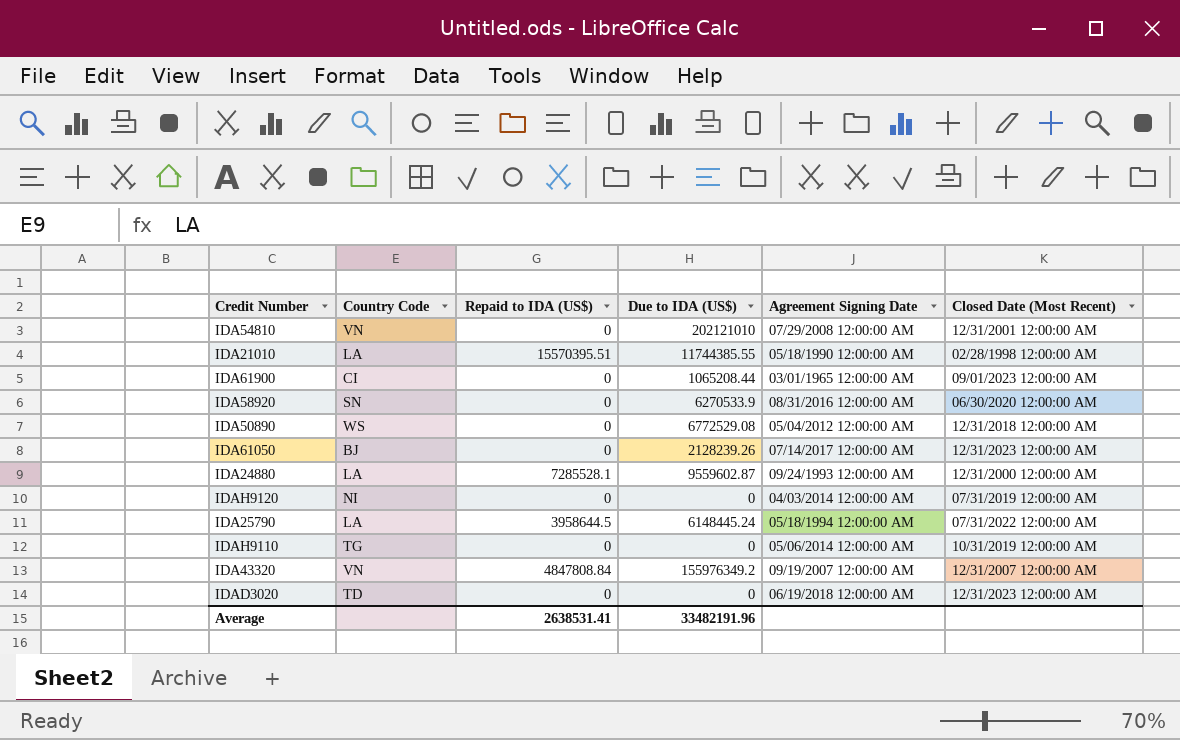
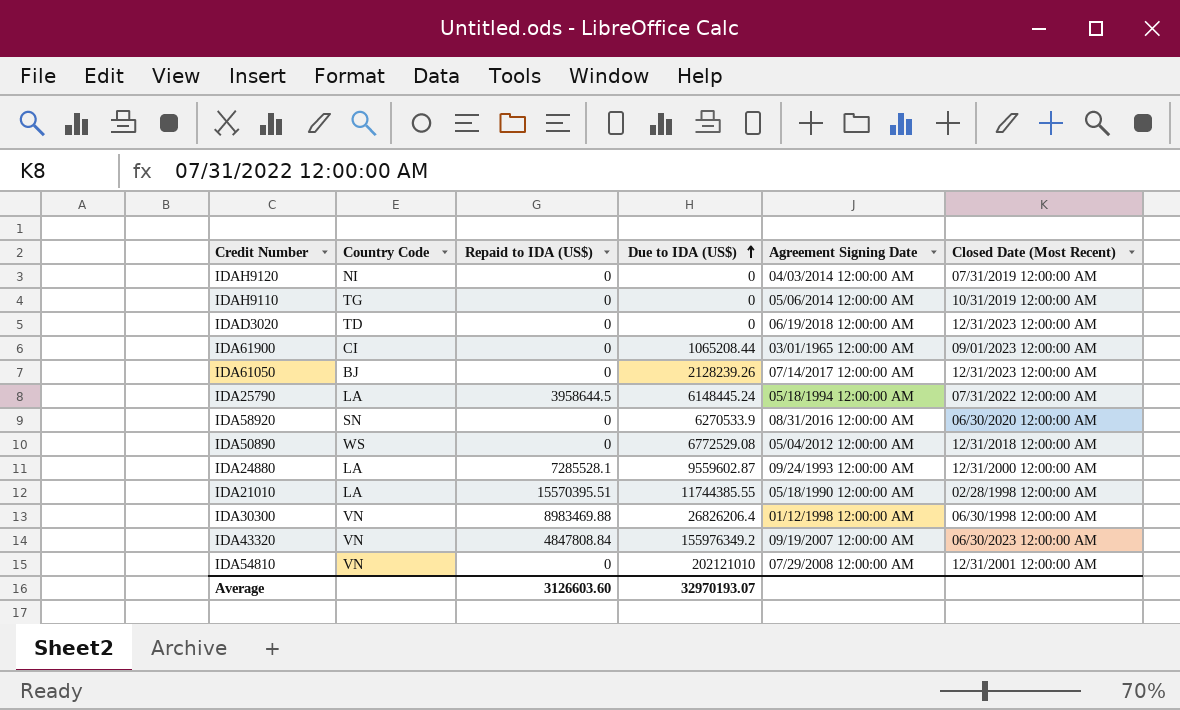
row order: none -> Due to IDA (US$) ascending
row IDA30300: none -> VN | 8983469.88 | 26826206.4 | 01/12/1998 12:00:00 AM | 06/30/1998 12:00:00 AM
IDA43320 | Closed Date (Most Recent): 12/31/2007 12:00:00 AM -> 06/30/2023 12:00:00 AM
Average | Repaid to IDA (US$): 2638531.41 -> 3126603.60
Average | Due to IDA (US$): 33482191.96 -> 32970193.07

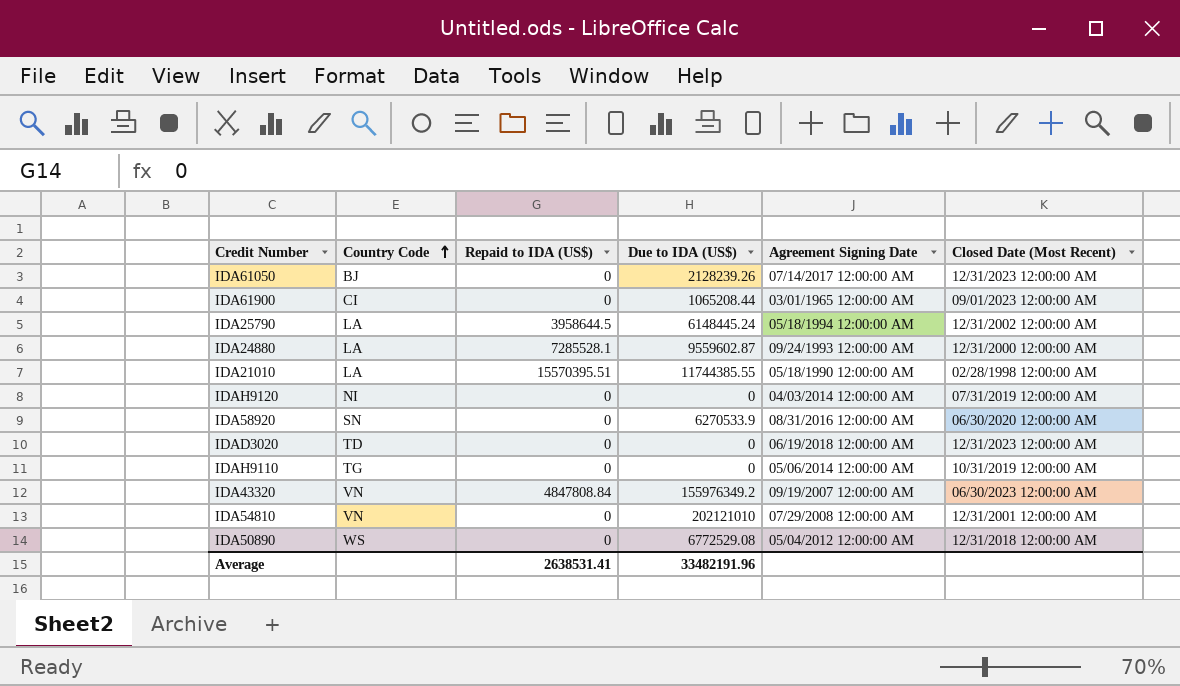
row order: Due to IDA (US$) ascending -> Country Code ascending
row IDA30300: VN | 8983469.88 | 26826206.4 | 01/12/1998 12:00:00 AM | 06/30/1998 12:00:00 AM -> none
IDA25790 | Closed Date (Most Recent): 07/31/2022 12:00:00 AM -> 12/31/2002 12:00:00 AM
Average | Repaid to IDA (US$): 3126603.60 -> 2638531.41
Average | Due to IDA (US$): 32970193.07 -> 33482191.96

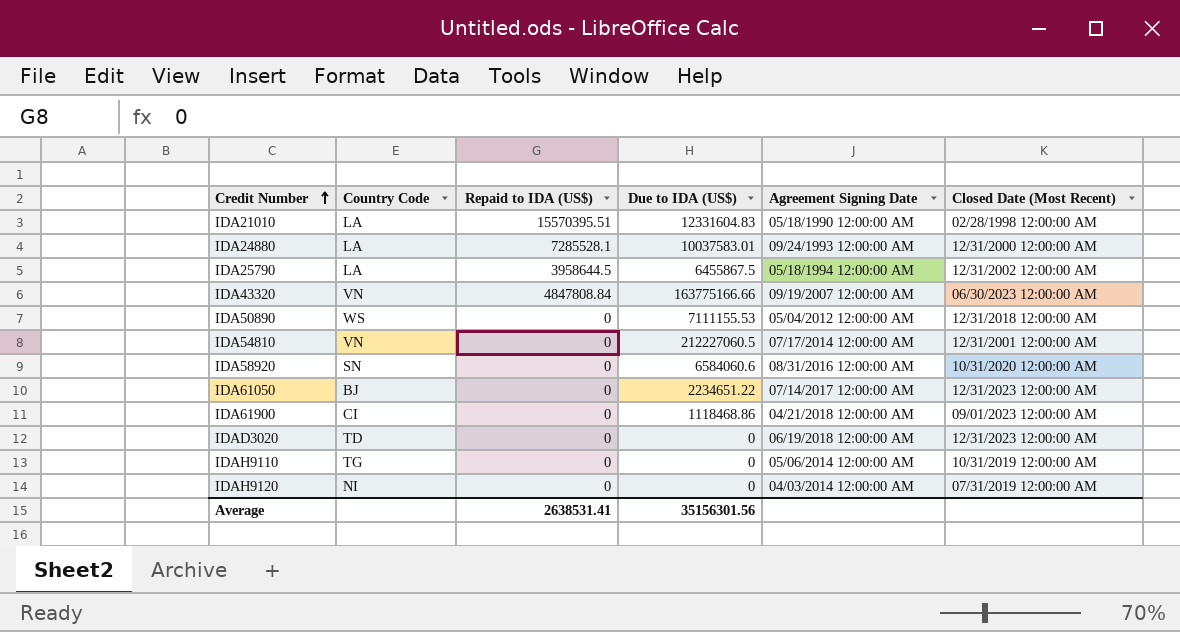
row order: Country Code ascending -> Credit Number ascending
IDA21010 | Due to IDA (US$): 11744385.55 -> 12331604.83
IDA24880 | Due to IDA (US$): 9559602.87 -> 10037583.01
IDA25790 | Due to IDA (US$): 6148445.24 -> 6455867.5
IDA43320 | Due to IDA (US$): 155976349.2 -> 163775166.66
IDA50890 | Due to IDA (US$): 6772529.08 -> 7111155.53
IDA54810 | Due to IDA (US$): 202121010 -> 212227060.5
IDA54810 | Agreement Signing Date: 07/29/2008 12:00:00 AM -> 07/17/2014 12:00:00 AM
IDA58920 | Due to IDA (US$): 6270533.9 -> 6584060.6
IDA58920 | Closed Date (Most Recent): 06/30/2020 12:00:00 AM -> 10/31/2020 12:00:00 AM
IDA61050 | Due to IDA (US$): 2128239.26 -> 2234651.22
IDA61900 | Due to IDA (US$): 1065208.44 -> 1118468.86
IDA61900 | Agreement Signing Date: 03/01/1965 12:00:00 AM -> 04/21/2018 12:00:00 AM
Average | Due to IDA (US$): 33482191.96 -> 35156301.56

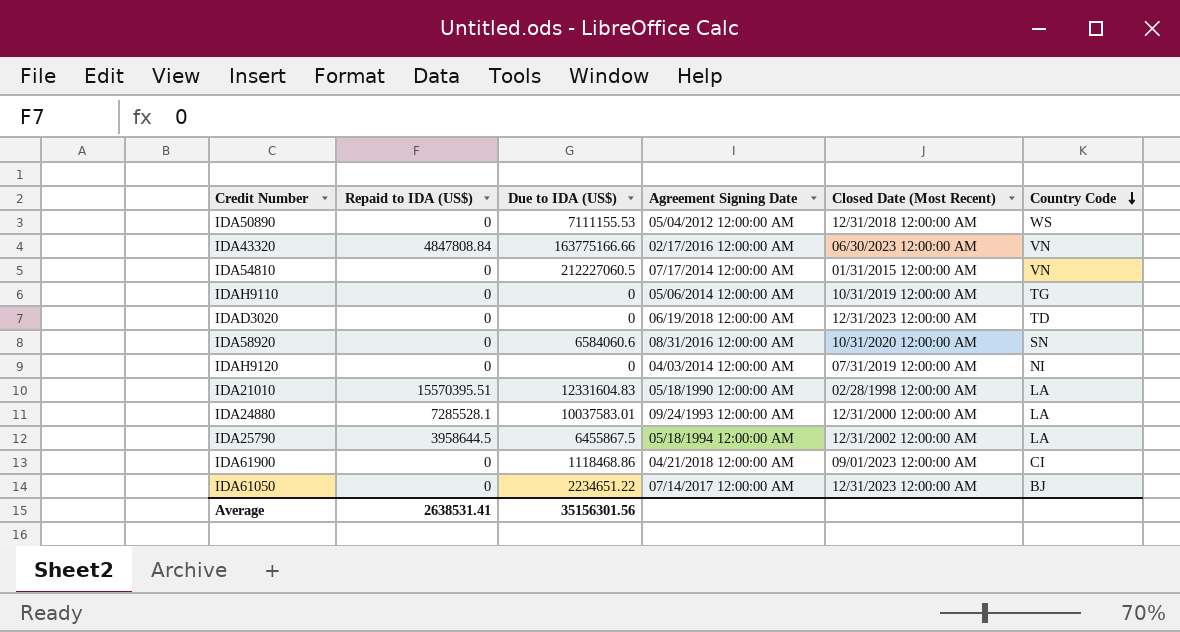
row order: Credit Number ascending -> Country Code descending
column Country Code | position: 2 -> 6
IDA43320 | Agreement Signing Date: 09/19/2007 12:00:00 AM -> 02/17/2016 12:00:00 AM
IDA54810 | Closed Date (Most Recent): 12/31/2001 12:00:00 AM -> 01/31/2015 12:00:00 AM

